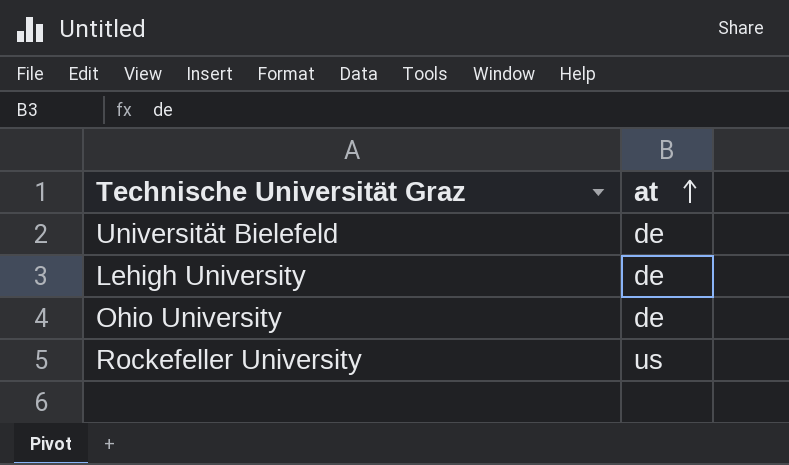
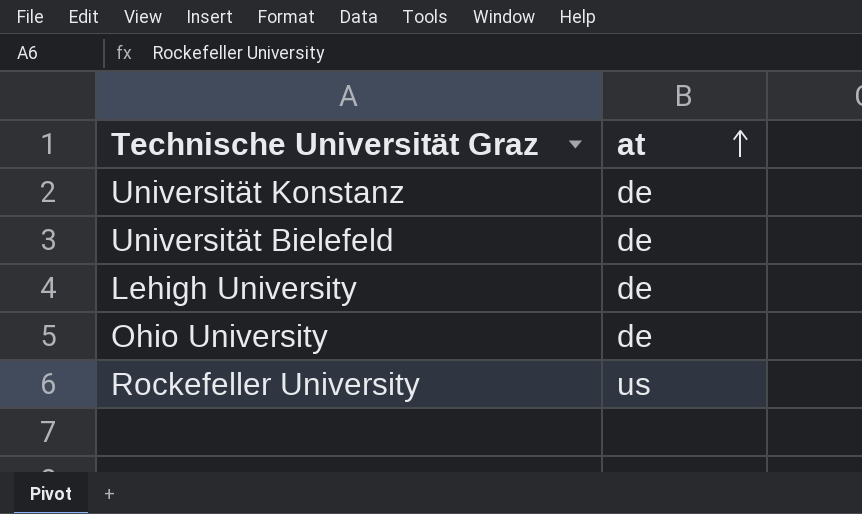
row Universität Konstanz: none -> de

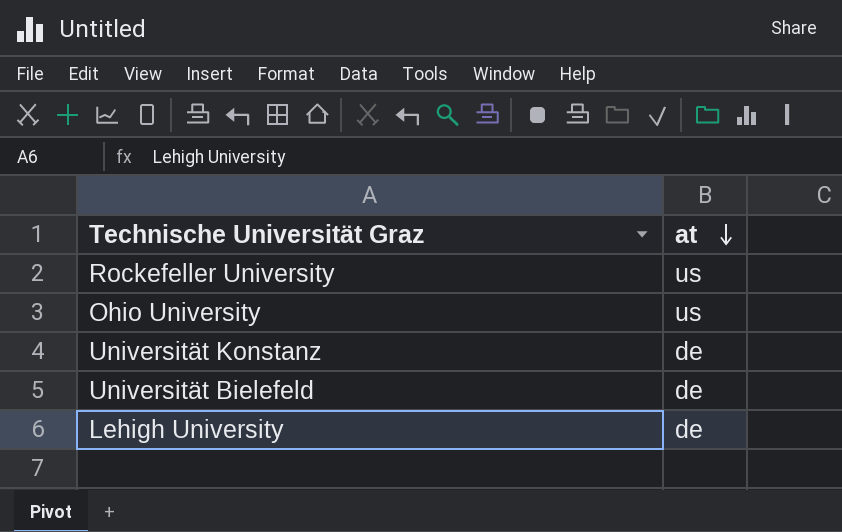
row order: at ascending -> at descending
Ohio University | at: de -> us

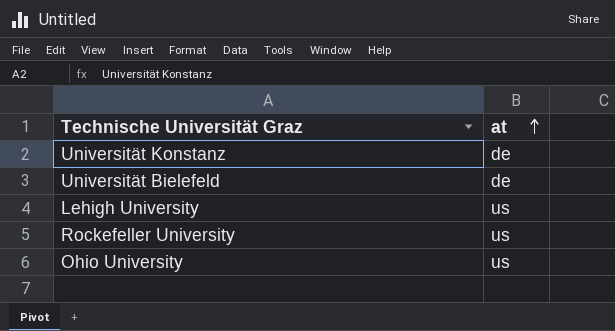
row order: at descending -> at ascending
Lehigh University | at: de -> us

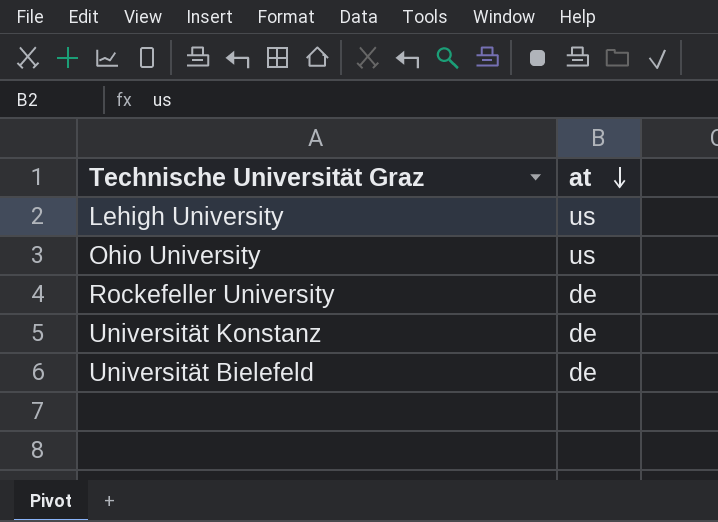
row order: at ascending -> at descending
Rockefeller University | at: us -> de

